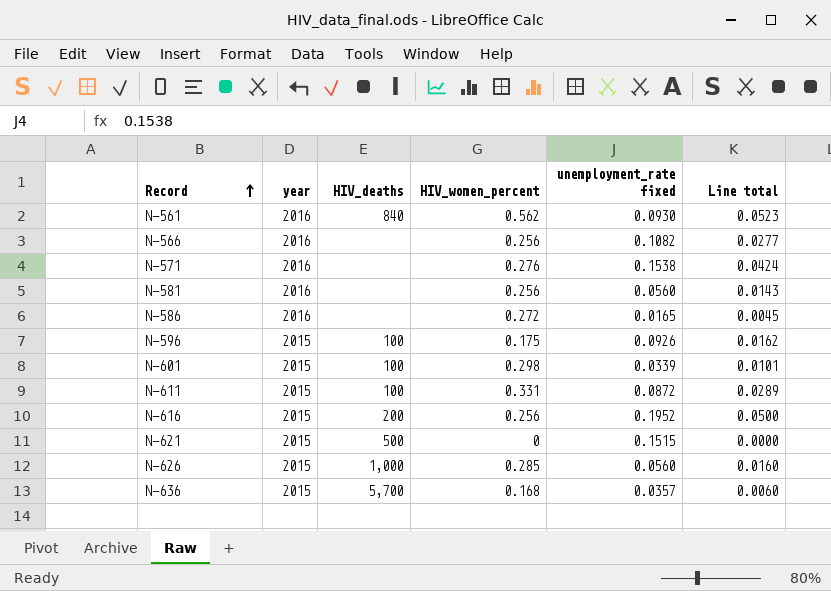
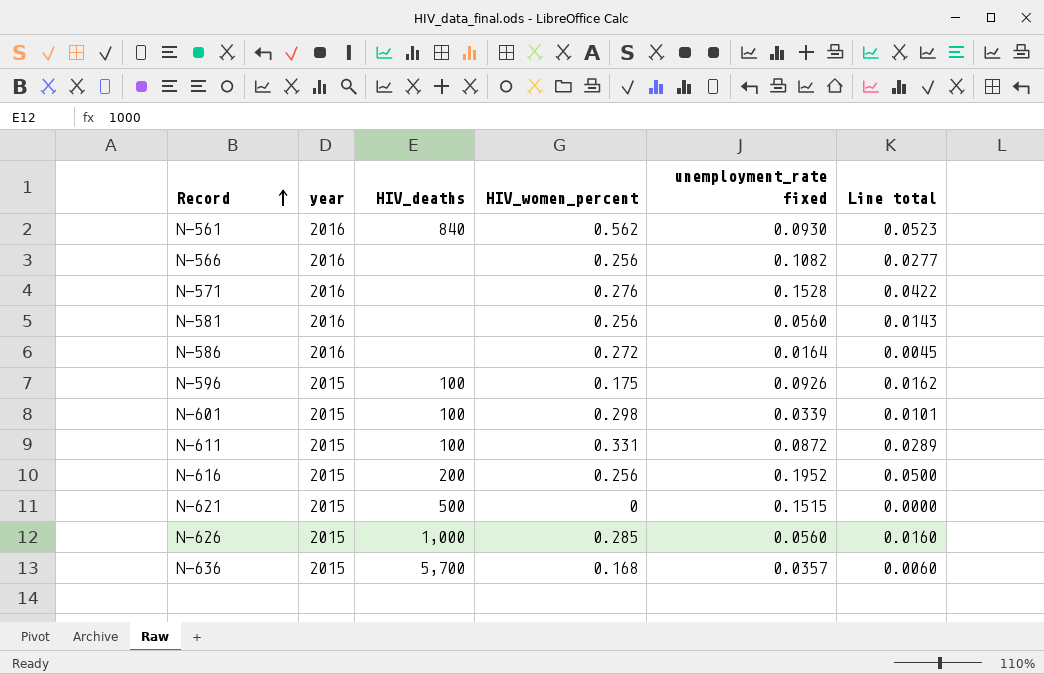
N-571 | unemployment_rate fixed: 0.1538 -> 0.1528
N-571 | Line total: 0.0424 -> 0.0422
N-586 | unemployment_rate fixed: 0.0165 -> 0.0164

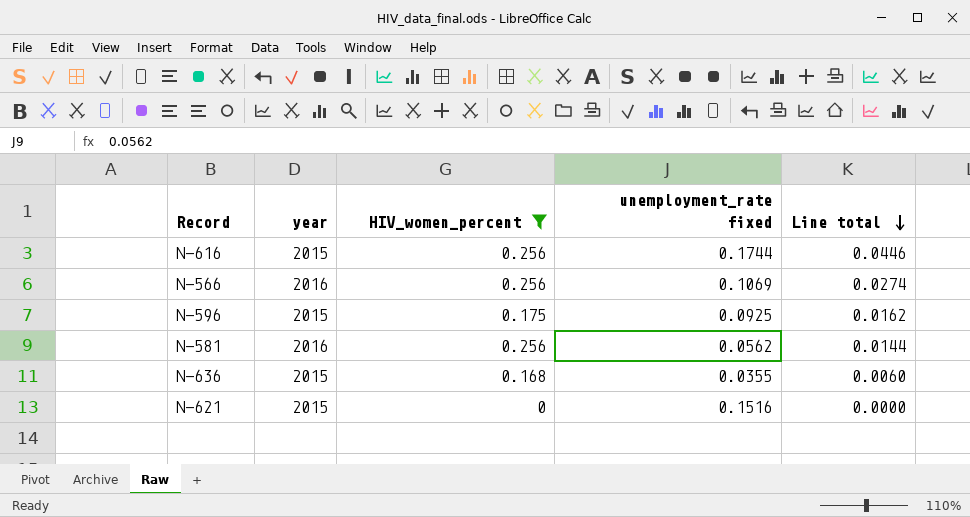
filter: none -> HIV_women_percent <= 0.256
row order: Record ascending -> Line total descending
column HIV_deaths | position: 3 -> none
N-616 | unemployment_rate fixed: 0.1952 -> 0.1744
N-616 | Line total: 0.0500 -> 0.0446
N-566 | unemployment_rate fixed: 0.1082 -> 0.1069
N-566 | Line total: 0.0277 -> 0.0274
N-596 | unemployment_rate fixed: 0.0926 -> 0.0925
N-581 | unemployment_rate fixed: 0.0560 -> 0.0562
N-581 | Line total: 0.0143 -> 0.0144
N-636 | unemployment_rate fixed: 0.0357 -> 0.0355
N-621 | unemployment_rate fixed: 0.1515 -> 0.1516

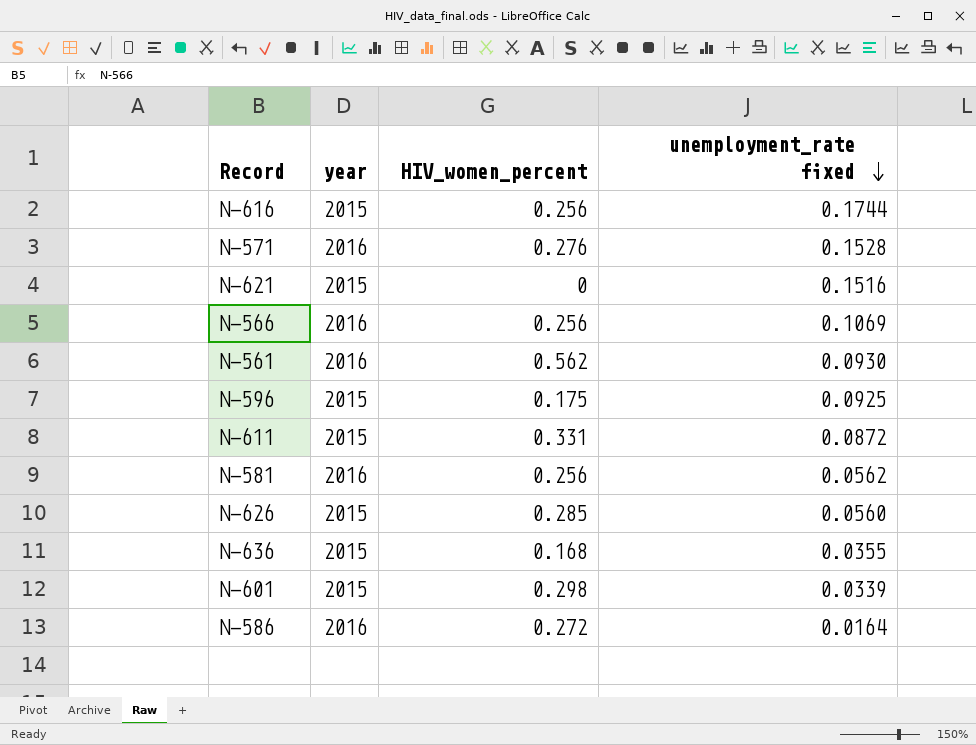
filter: HIV_women_percent <= 0.256 -> none
row order: Line total descending -> unemployment_rate fixed descending
column Line total | formula: [HIV_women_percent] * [unemployment_rate fixed] -> none

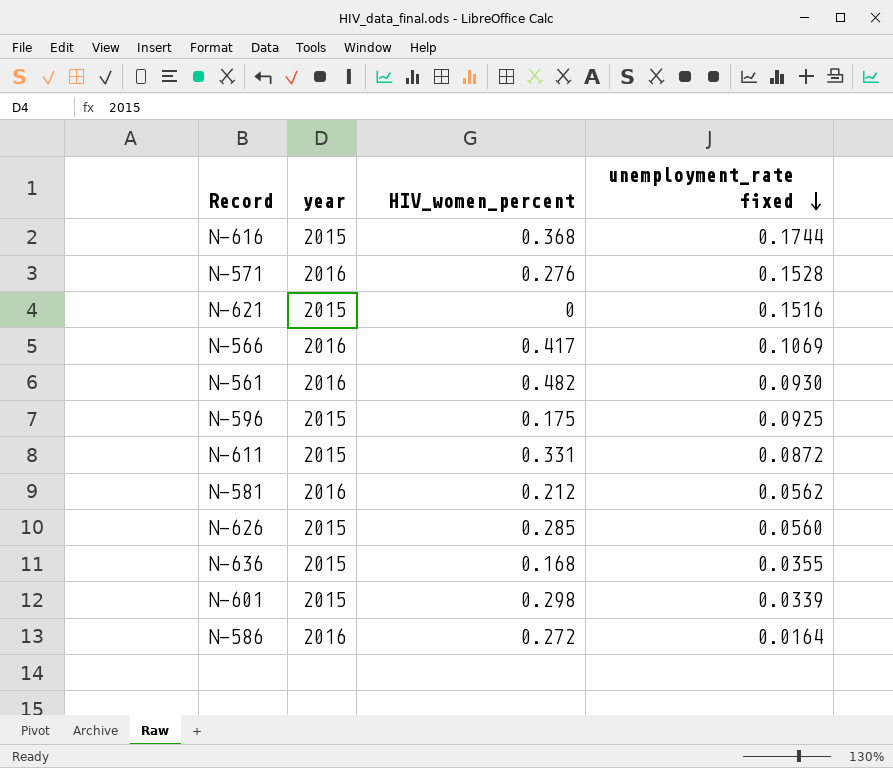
N-616 | HIV_women_percent: 0.256 -> 0.368
N-566 | HIV_women_percent: 0.256 -> 0.417
N-561 | HIV_women_percent: 0.562 -> 0.482
N-581 | HIV_women_percent: 0.256 -> 0.212

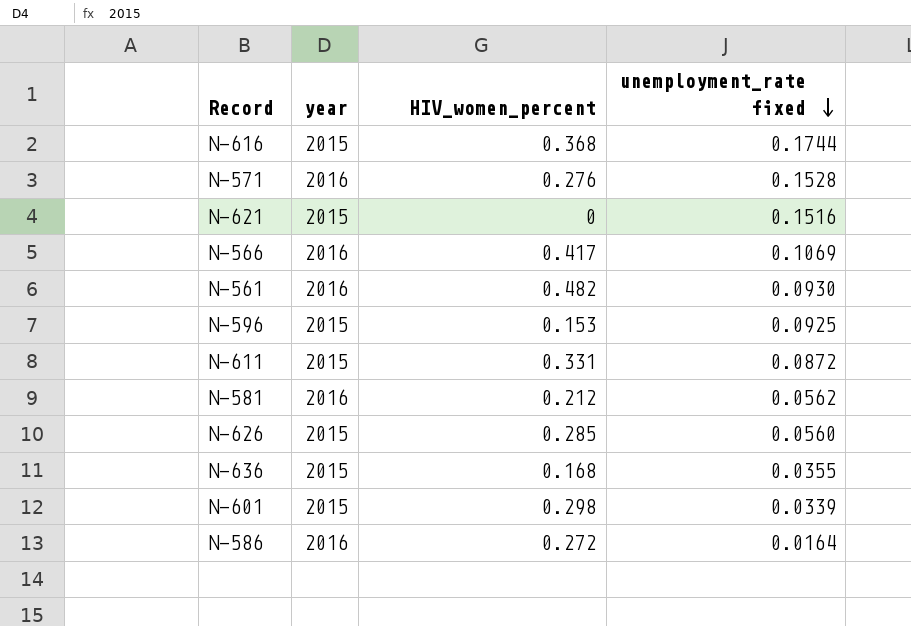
N-596 | HIV_women_percent: 0.175 -> 0.153

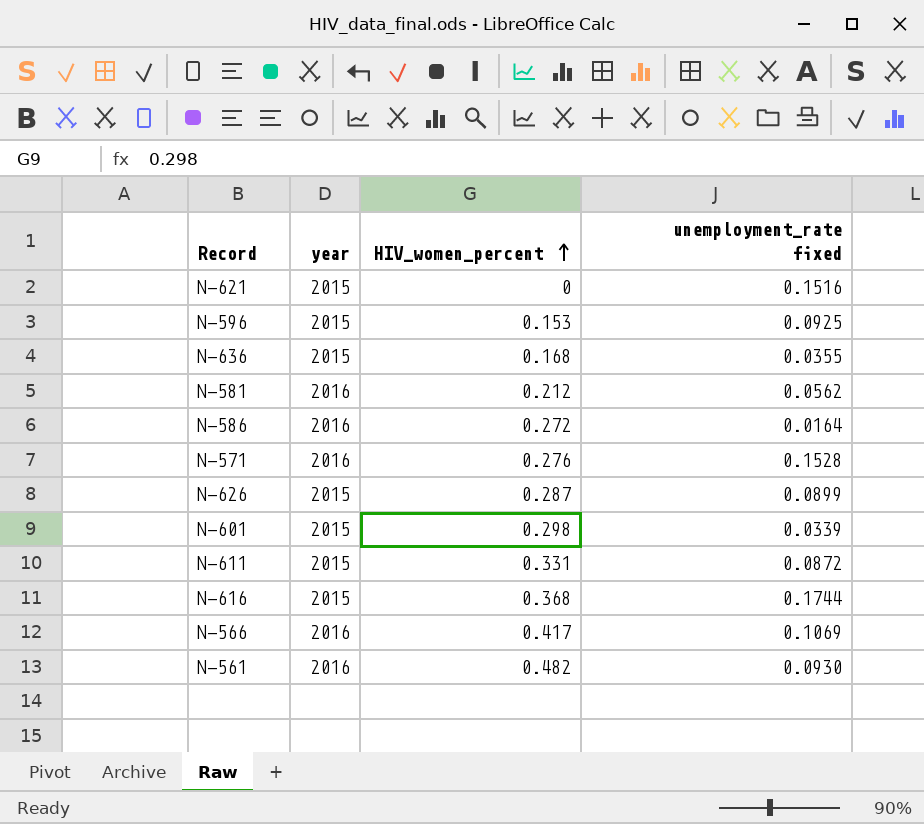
row order: unemployment_rate fixed descending -> HIV_women_percent ascending
N-626 | HIV_women_percent: 0.285 -> 0.287
N-626 | unemployment_rate fixed: 0.0560 -> 0.0899

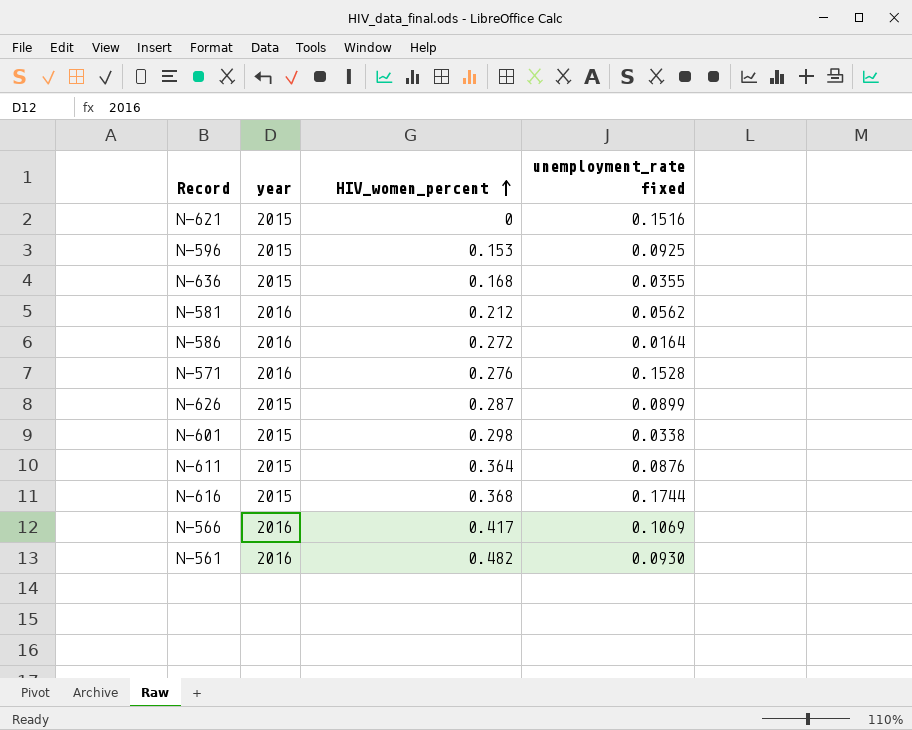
N-601 | unemployment_rate fixed: 0.0339 -> 0.0338
N-611 | HIV_women_percent: 0.331 -> 0.364
N-611 | unemployment_rate fixed: 0.0872 -> 0.0876

